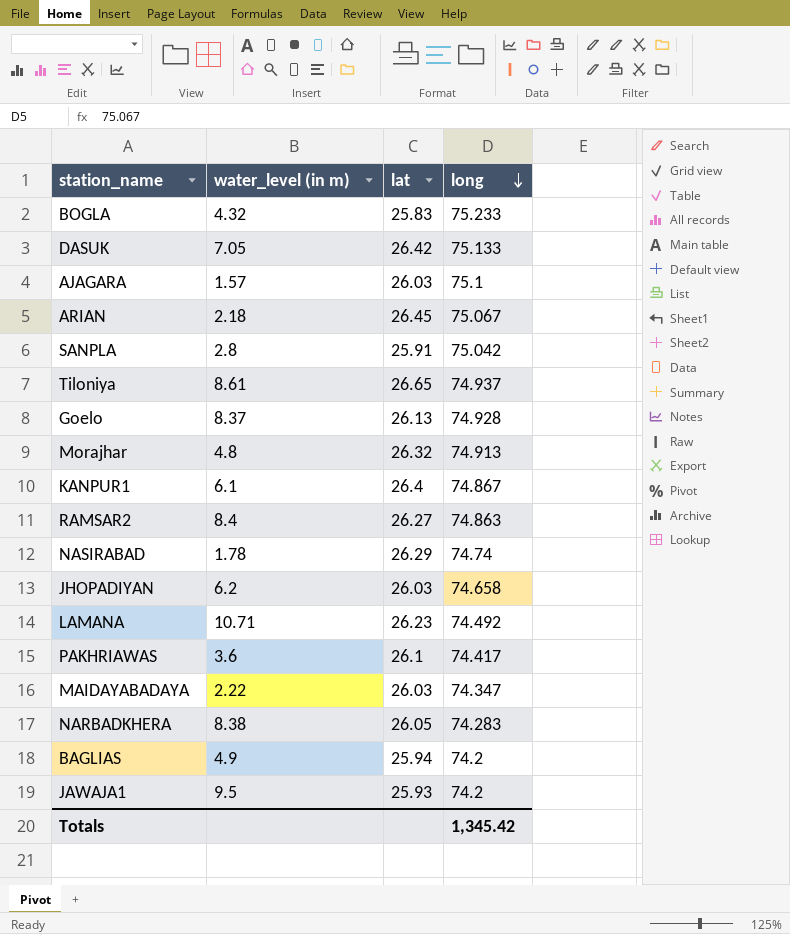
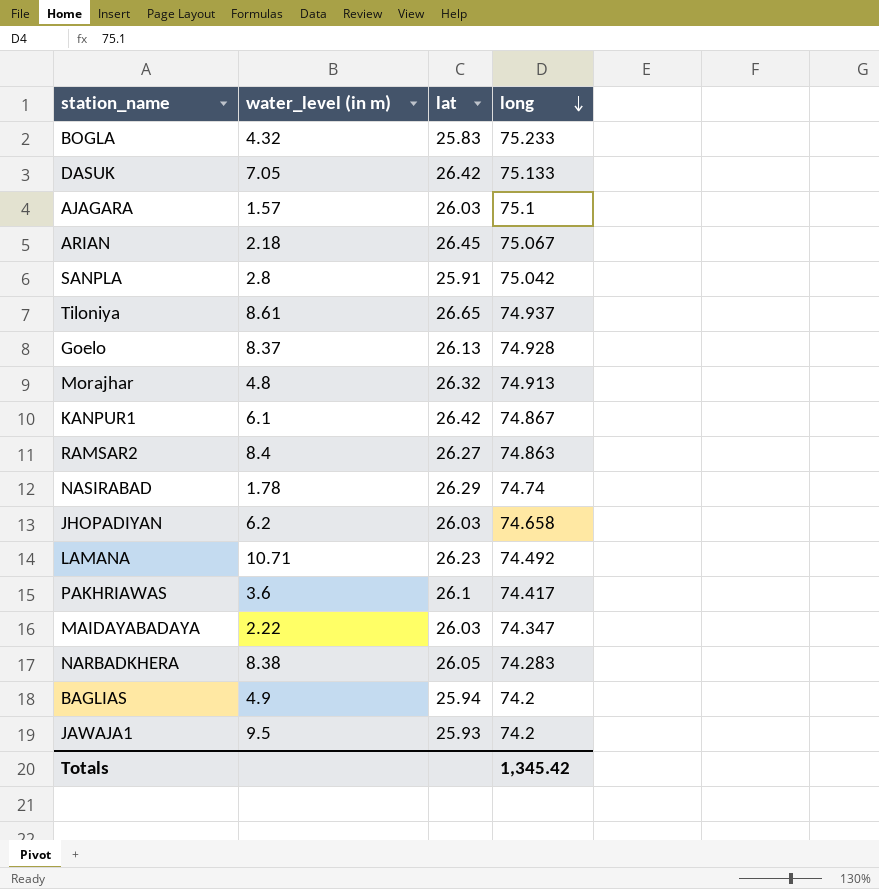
KANPUR1 | lat: 26.4 -> 26.42

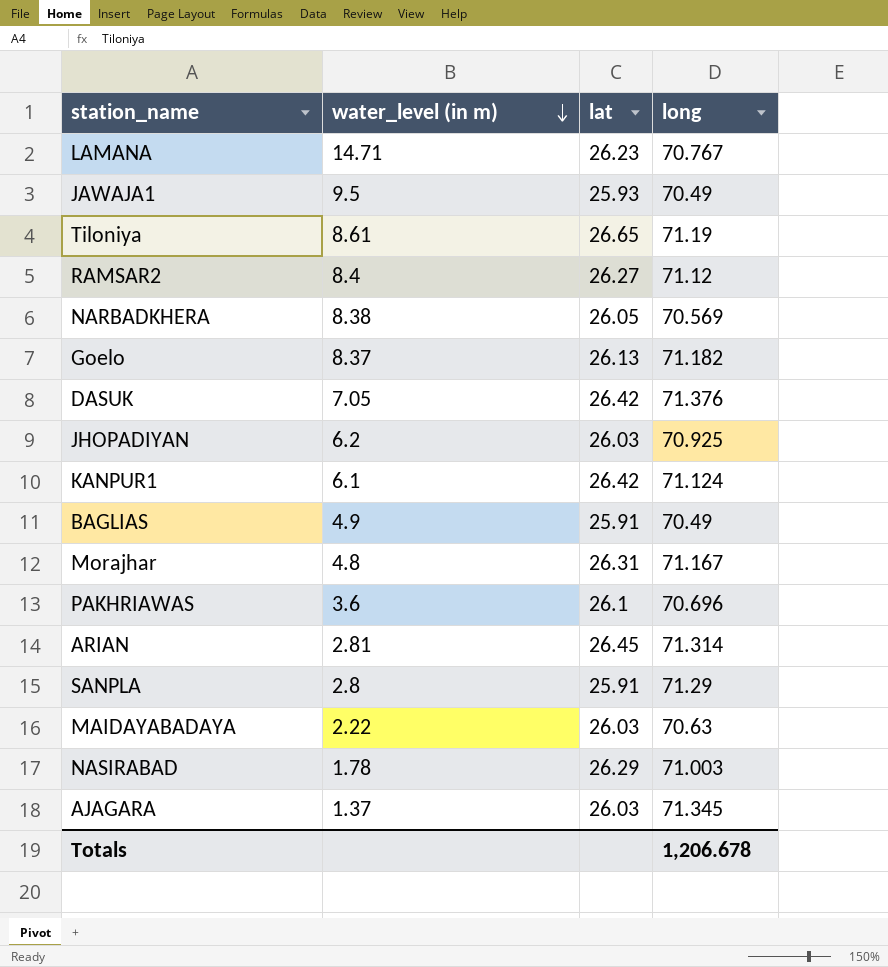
row order: long descending -> water_level (in m) descending
row BOGLA: 4.32 | 25.83 | 75.233 -> none
LAMANA | water_level (in m): 10.71 -> 14.71
LAMANA | long: 74.492 -> 70.767
JAWAJA1 | long: 74.2 -> 70.49
Tiloniya | long: 74.937 -> 71.19
RAMSAR2 | long: 74.863 -> 71.12
NARBADKHERA | long: 74.283 -> 70.569
Goelo | long: 74.928 -> 71.182
DASUK | long: 75.133 -> 71.376
JHOPADIYAN | long: 74.658 -> 70.925
KANPUR1 | long: 74.867 -> 71.124
BAGLIAS | lat: 25.94 -> 25.91
BAGLIAS | long: 74.2 -> 70.49
Morajhar | lat: 26.32 -> 26.31
Morajhar | long: 74.913 -> 71.167
PAKHRIAWAS | long: 74.417 -> 70.696
ARIAN | water_level (in m): 2.18 -> 2.81
ARIAN | long: 75.067 -> 71.314
SANPLA | long: 75.042 -> 71.29
MAIDAYABADAYA | long: 74.347 -> 70.63
NASIRABAD | long: 74.74 -> 71.003
AJAGARA | water_level (in m): 1.57 -> 1.37
AJAGARA | long: 75.1 -> 71.345
Totals | long: 1,345.42 -> 1,206.678

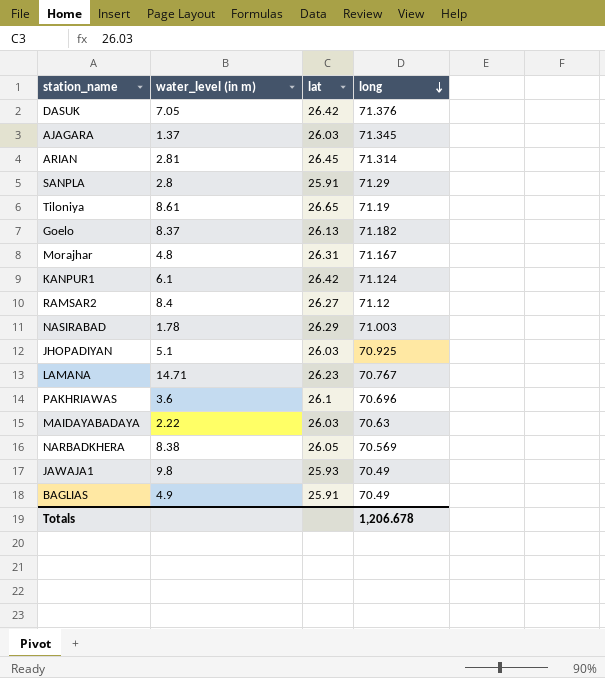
row order: water_level (in m) descending -> long descending
JHOPADIYAN | water_level (in m): 6.2 -> 5.1
JAWAJA1 | water_level (in m): 9.5 -> 9.8

